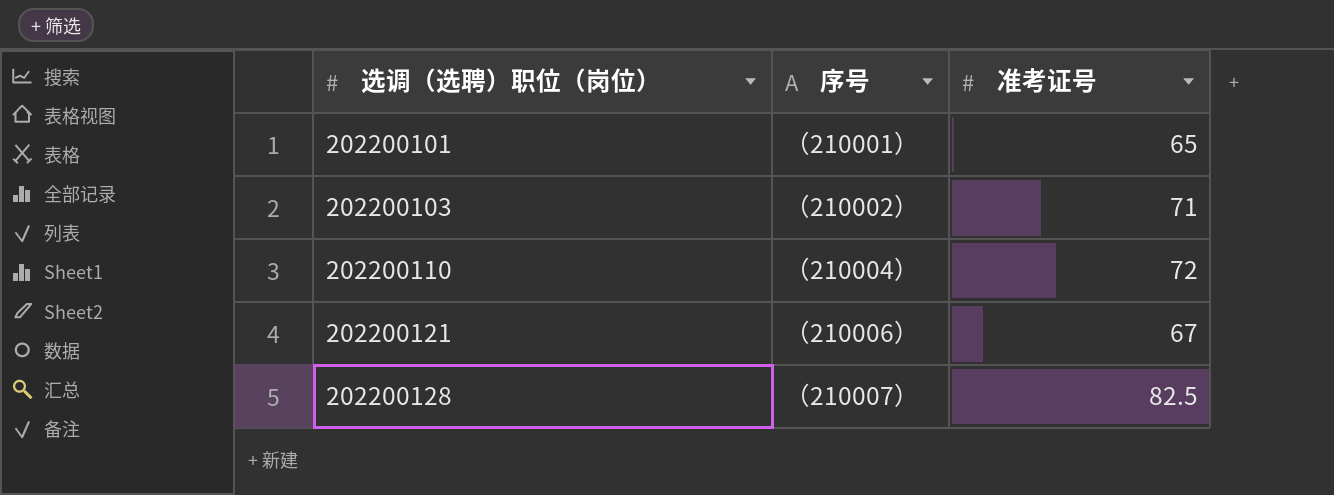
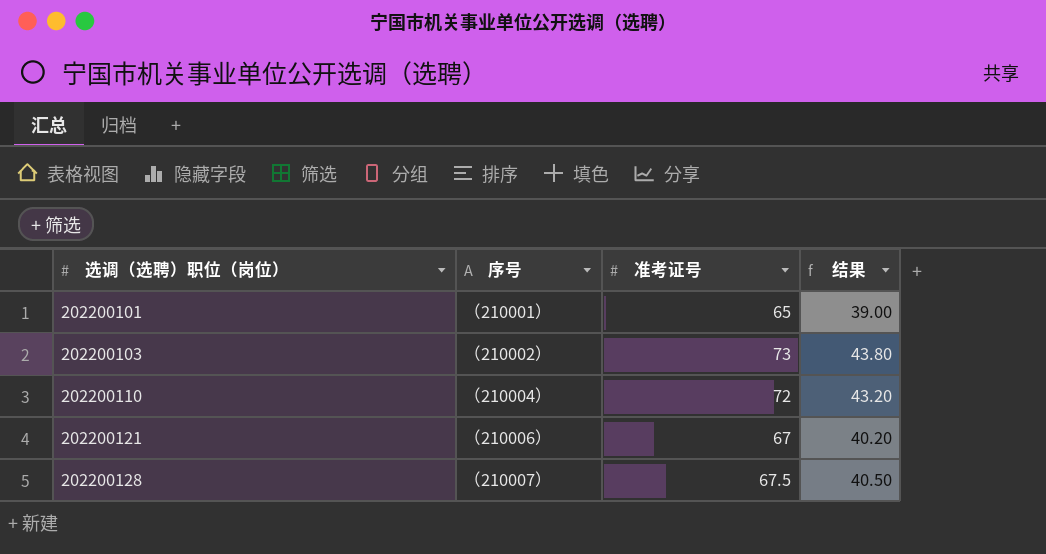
column 结果 | formula: none -> [准考证号] * 0.6
202200103 | 准考证号: 71 -> 73
202200128 | 准考证号: 82.5 -> 67.5

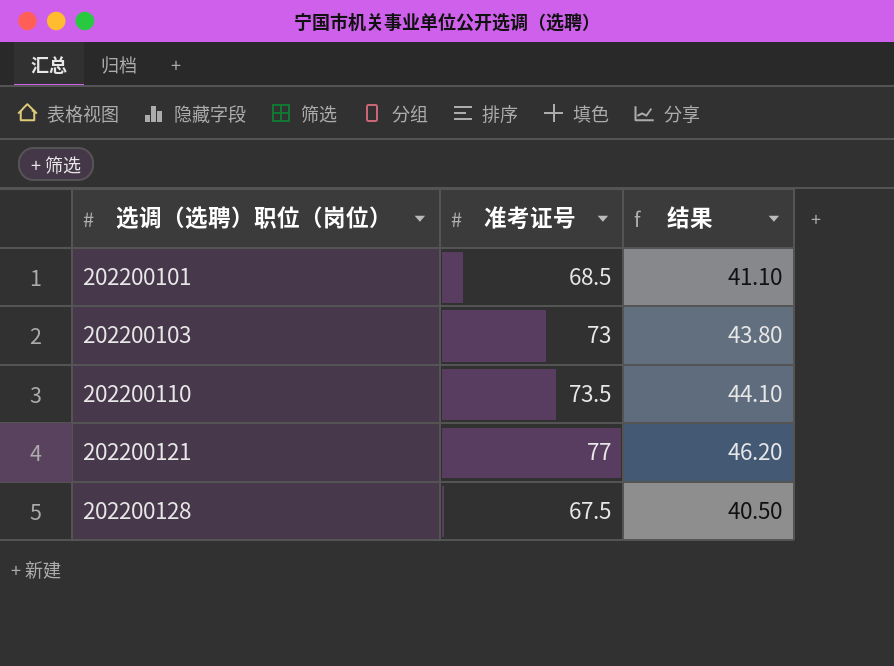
column 序号 | position: 2 -> none
202200101 | 准考证号: 65 -> 68.5
202200101 | 结果: 39.00 -> 41.10
202200110 | 准考证号: 72 -> 73.5
202200110 | 结果: 43.20 -> 44.10
202200121 | 准考证号: 67 -> 77
202200121 | 结果: 40.20 -> 46.20

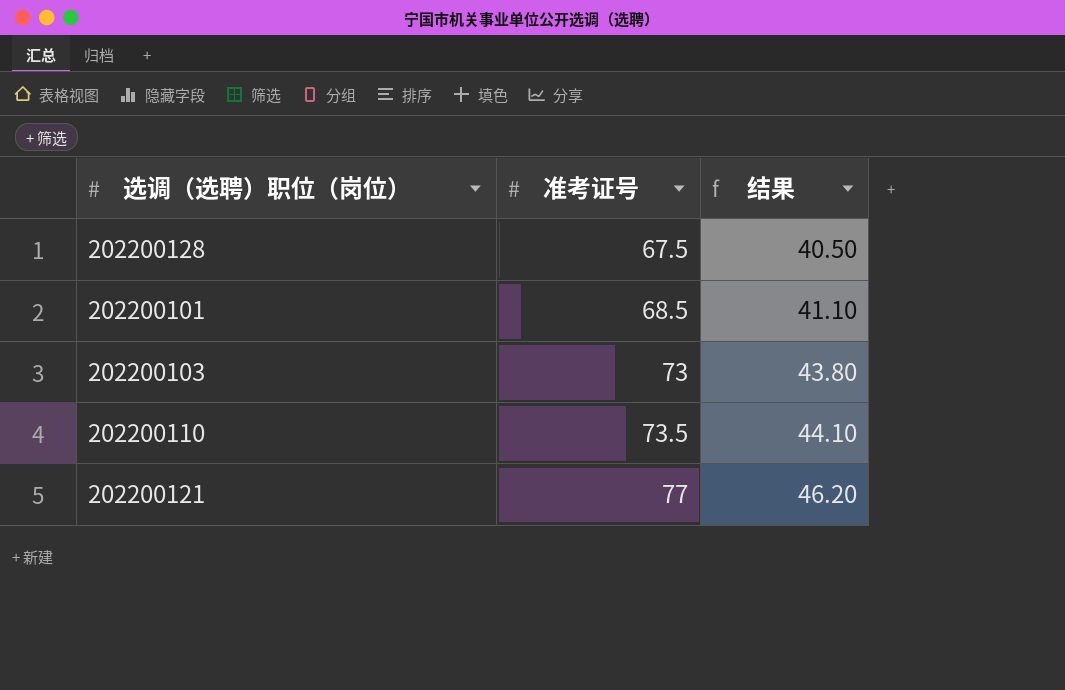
row order: 选调（选聘）职位（岗位） ascending -> 准考证号 ascending

